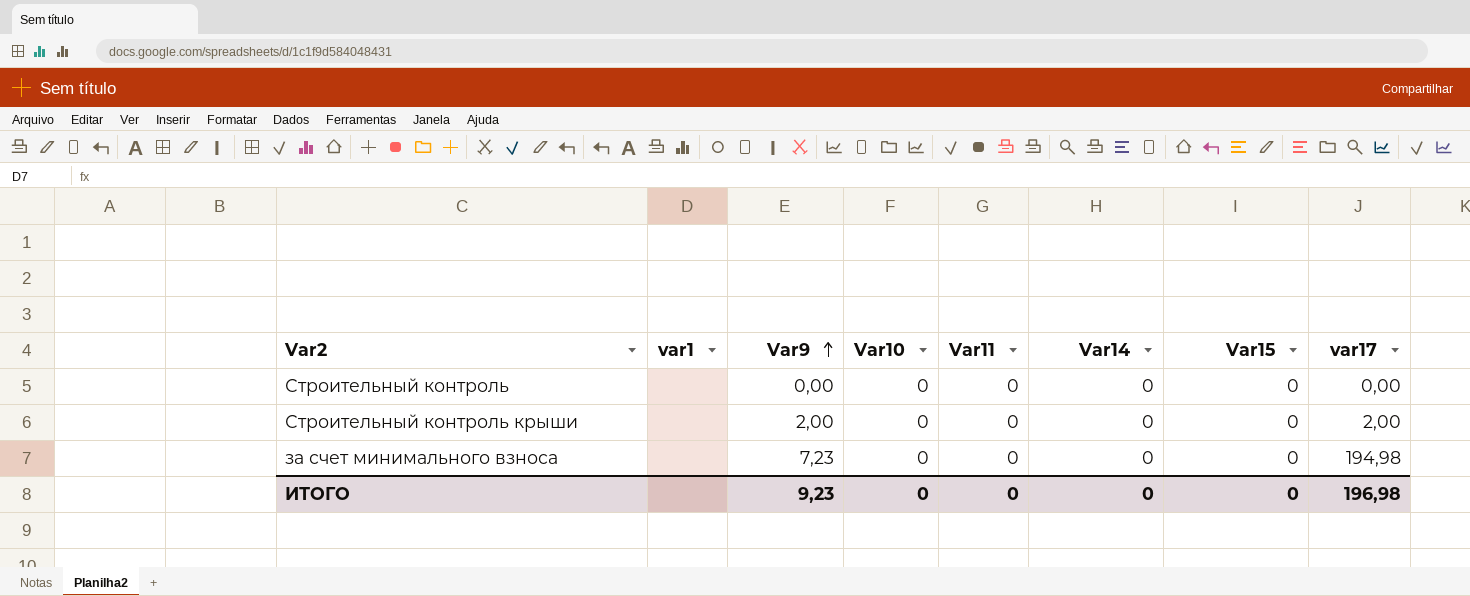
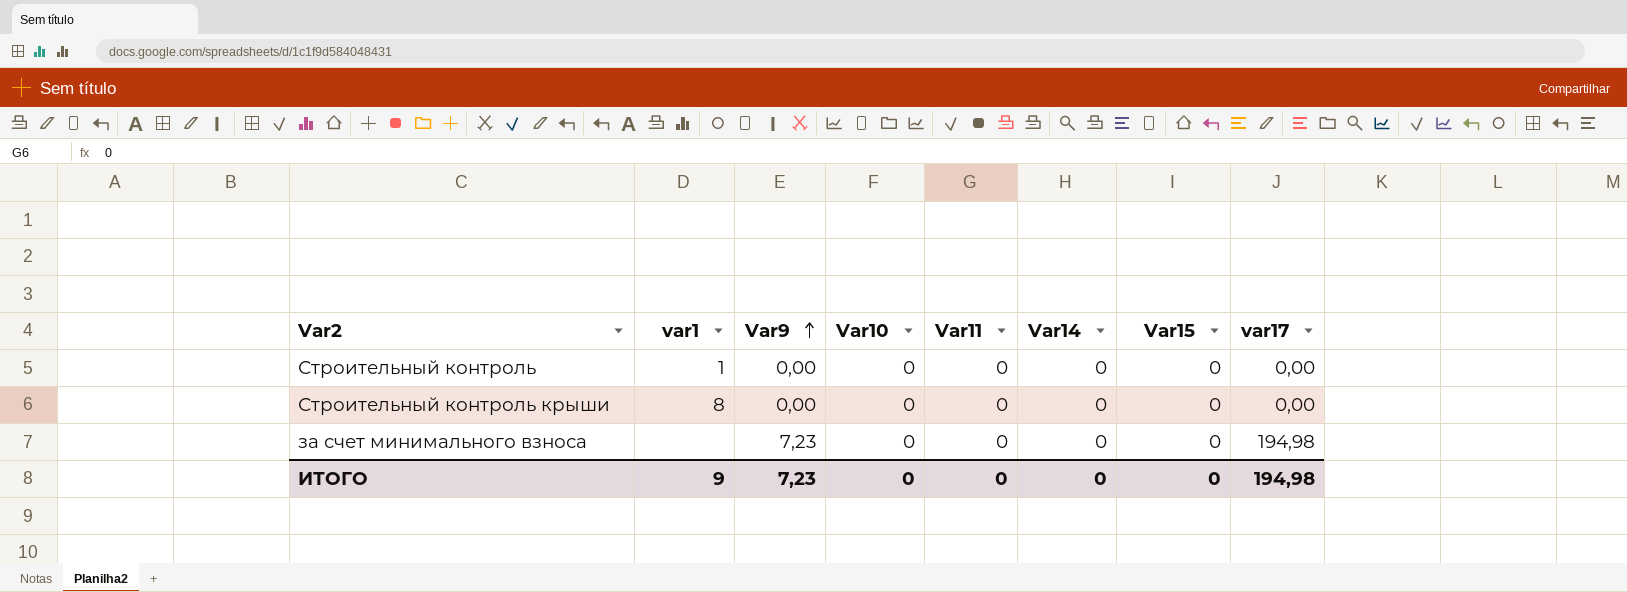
Строительный контроль | var1: none -> 1
Строительный контроль крыши | var1: none -> 8
Строительный контроль крыши | Var9: 2,00 -> 0,00
Строительный контроль крыши | var17: 2,00 -> 0,00
ИТОГО | var1: none -> 9
ИТОГО | Var9: 9,23 -> 7,23
ИТОГО | var17: 196,98 -> 194,98

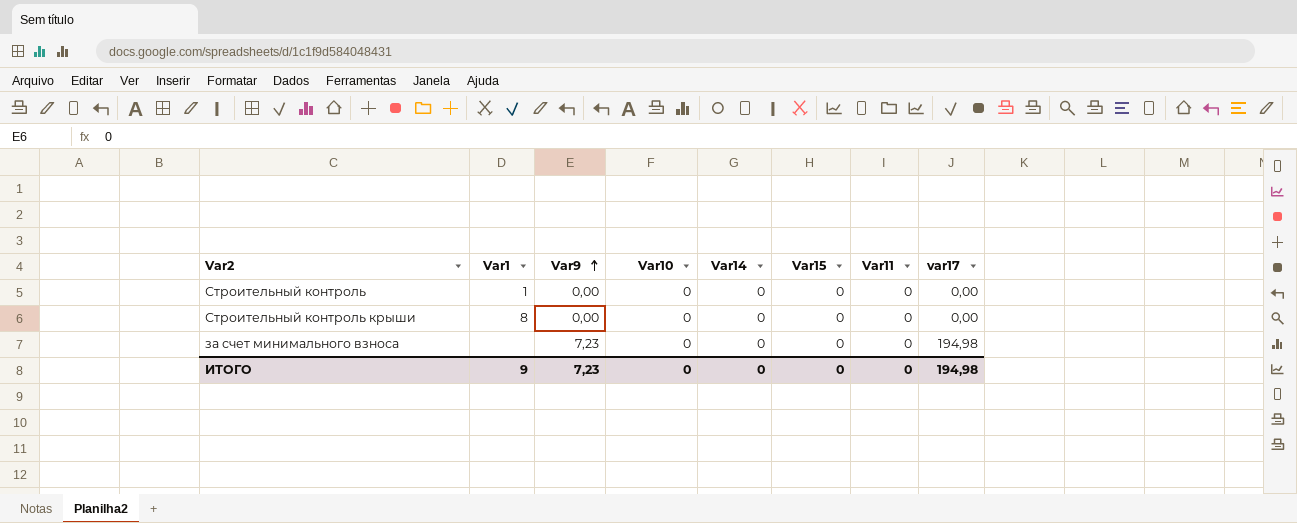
column name: var1 -> Var1
column Var11 | position: 5 -> 7

